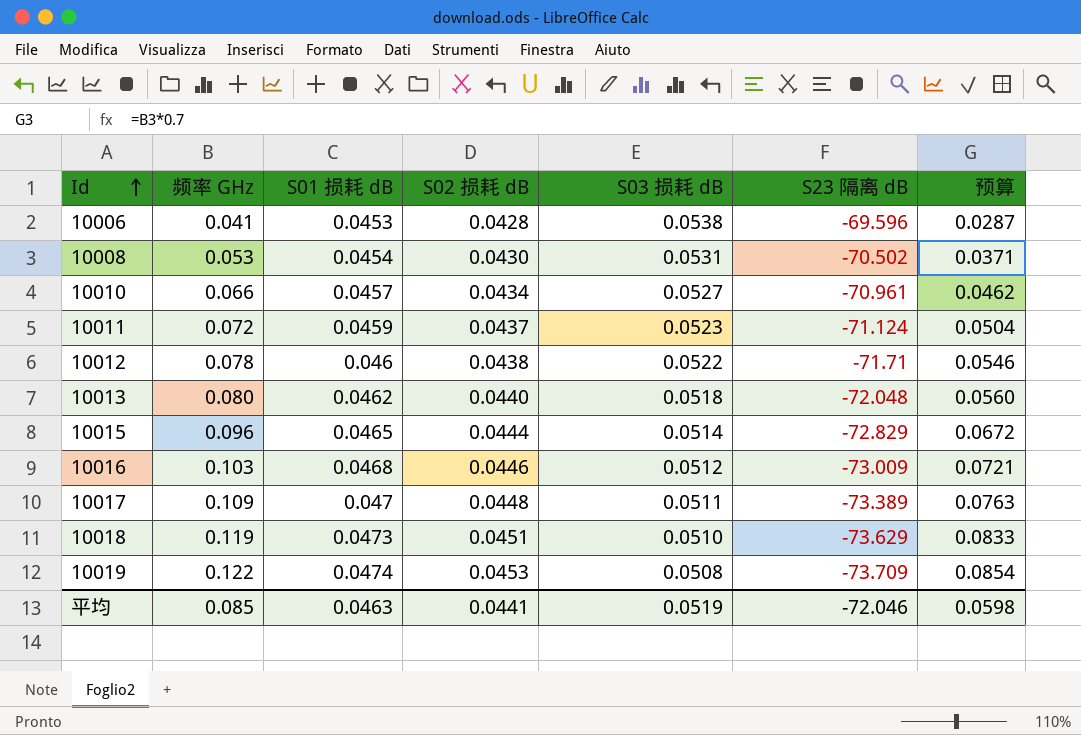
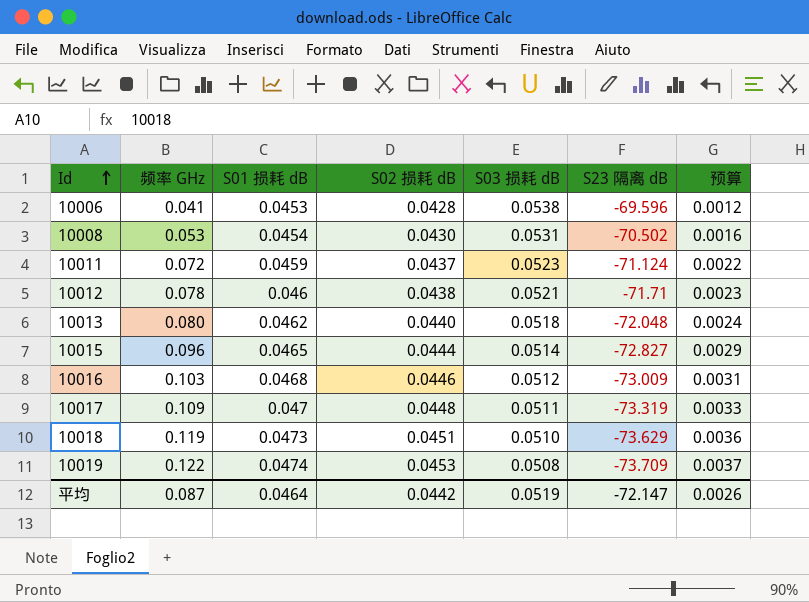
column 预算 | formula: [频率 GHz] * 0.7 -> [频率 GHz] * 0.03
row 10010: 0.066 | 0.0457 | 0.0434 | 0.0527 | -70.961 | 0.0462 -> none
10012 | S03 损耗 dB: 0.0522 -> 0.0521
10015 | S23 隔离 dB: -72.829 -> -72.827
10017 | S23 隔离 dB: -73.389 -> -73.319
平均 | 频率 GHz: 0.085 -> 0.087
平均 | S01 损耗 dB: 0.0463 -> 0.0464
平均 | S02 损耗 dB: 0.0441 -> 0.0442
平均 | S23 隔离 dB: -72.046 -> -72.147
平均 | 预算: 0.0598 -> 0.0026

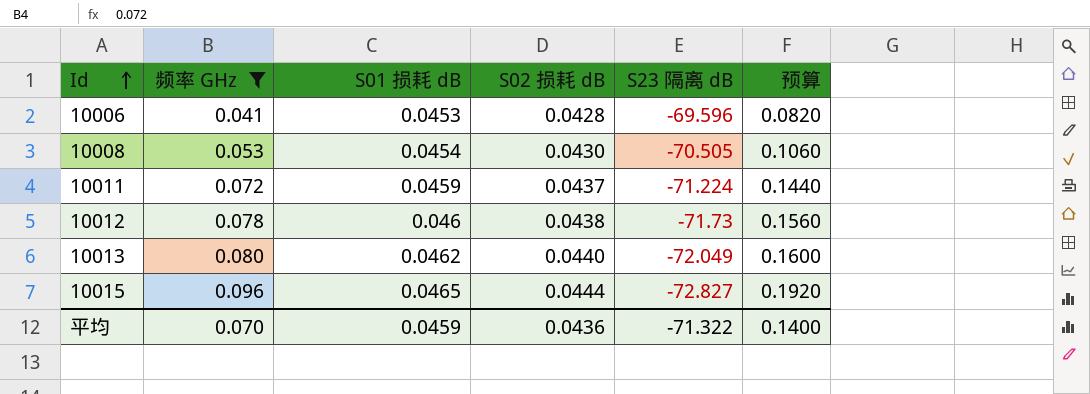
filter: none -> 频率 GHz <= 0.096
column S03 损耗 dB | position: 5 -> none
column 预算 | formula: [频率 GHz] * 0.03 -> [频率 GHz] * 2
10008 | S23 隔离 dB: -70.502 -> -70.505
10011 | S23 隔离 dB: -71.124 -> -71.224
10012 | S23 隔离 dB: -71.71 -> -71.73
10013 | S23 隔离 dB: -72.048 -> -72.049
平均 | 频率 GHz: 0.087 -> 0.070
平均 | S01 损耗 dB: 0.0464 -> 0.0459
平均 | S02 损耗 dB: 0.0442 -> 0.0436
平均 | S23 隔离 dB: -72.147 -> -71.322
平均 | 预算: 0.0026 -> 0.1400

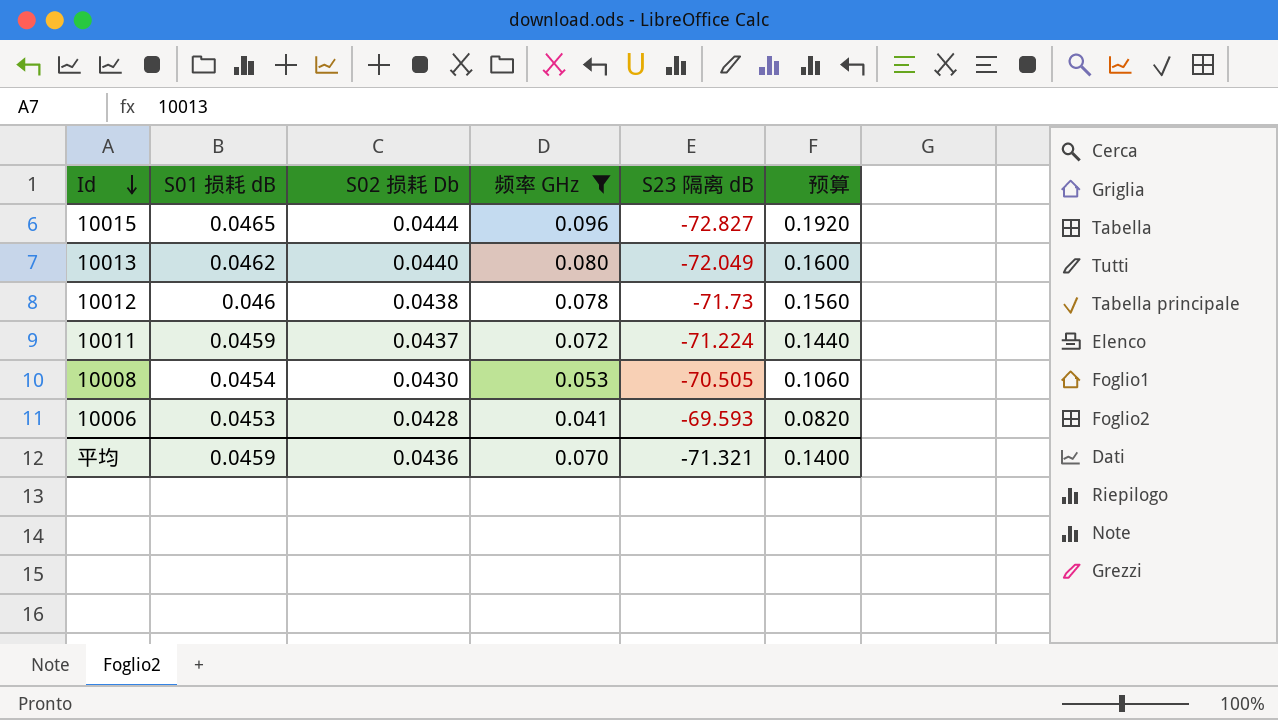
row order: Id ascending -> Id descending
column name: S02 损耗 dB -> S02 损耗 Db
column 频率 GHz | position: 2 -> 4
10006 | S23 隔离 dB: -69.596 -> -69.593
平均 | S23 隔离 dB: -71.322 -> -71.321

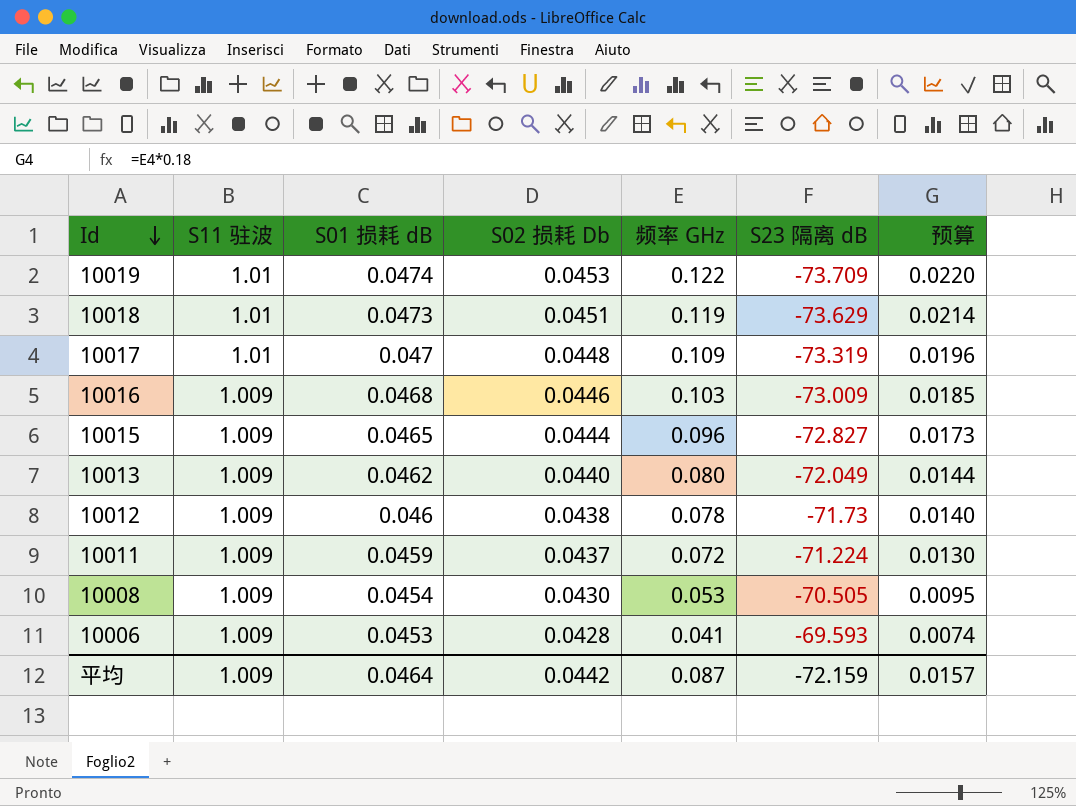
filter: 频率 GHz <= 0.096 -> none
column S11 驻波 | position: none -> 2
column 预算 | formula: [频率 GHz] * 2 -> [频率 GHz] * 0.18
平均 | S01 损耗 dB: 0.0459 -> 0.0464
平均 | S02 损耗 Db: 0.0436 -> 0.0442
平均 | 频率 GHz: 0.070 -> 0.087
平均 | S23 隔离 dB: -71.321 -> -72.159
平均 | 预算: 0.1400 -> 0.0157

